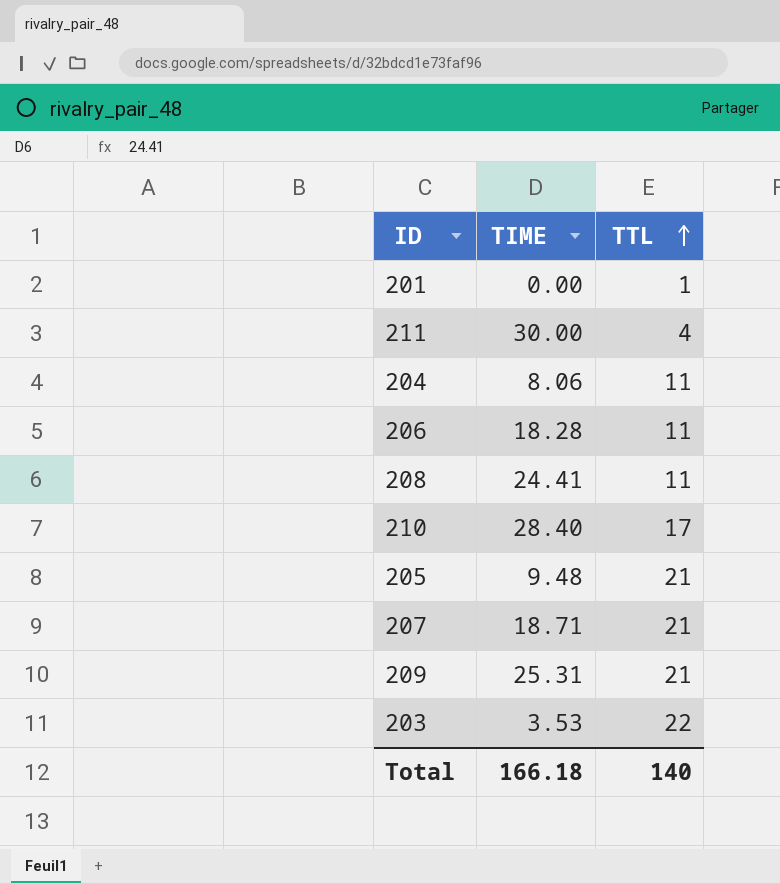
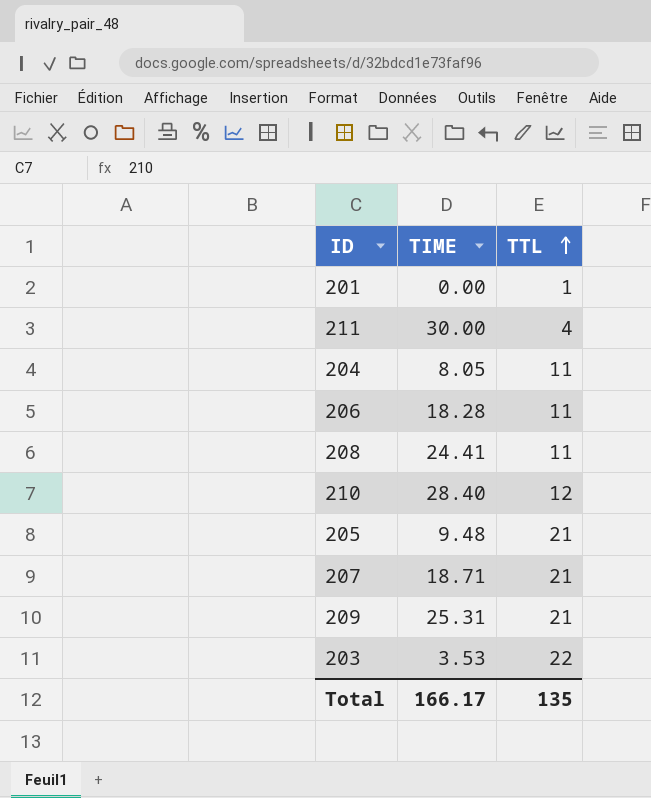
204 | TIME: 8.06 -> 8.05
210 | TTL: 17 -> 12
Total | TIME: 166.18 -> 166.17
Total | TTL: 140 -> 135

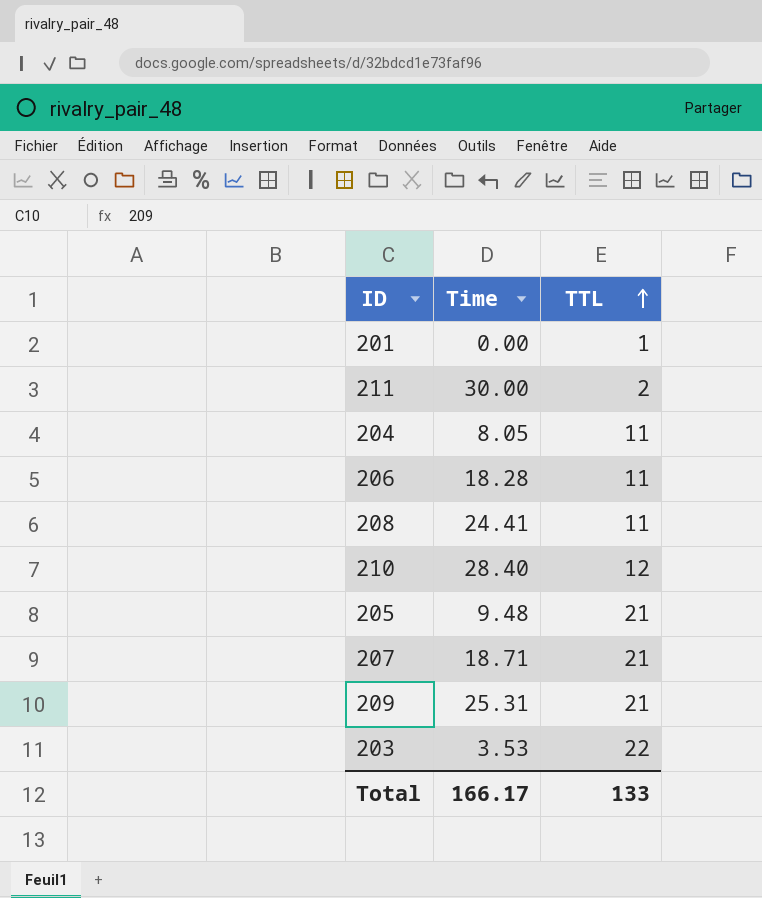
column name: TIME -> Time
211 | TTL: 4 -> 2
Total | TTL: 135 -> 133

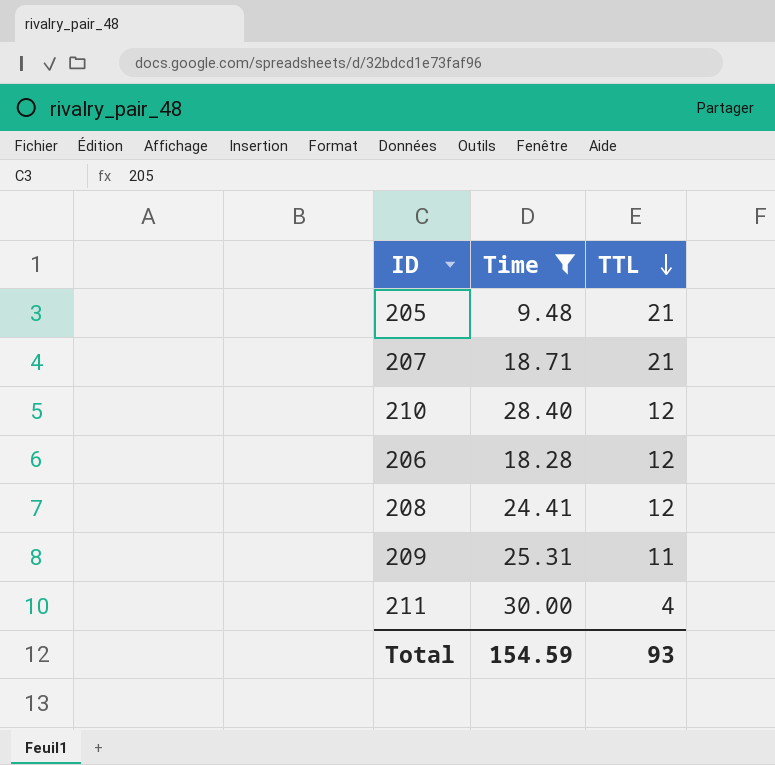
filter: none -> Time >= 9.48
row order: TTL ascending -> TTL descending
206 | TTL: 11 -> 12
208 | TTL: 11 -> 12
209 | TTL: 21 -> 11
211 | TTL: 2 -> 4
Total | Time: 166.17 -> 154.59
Total | TTL: 133 -> 93

